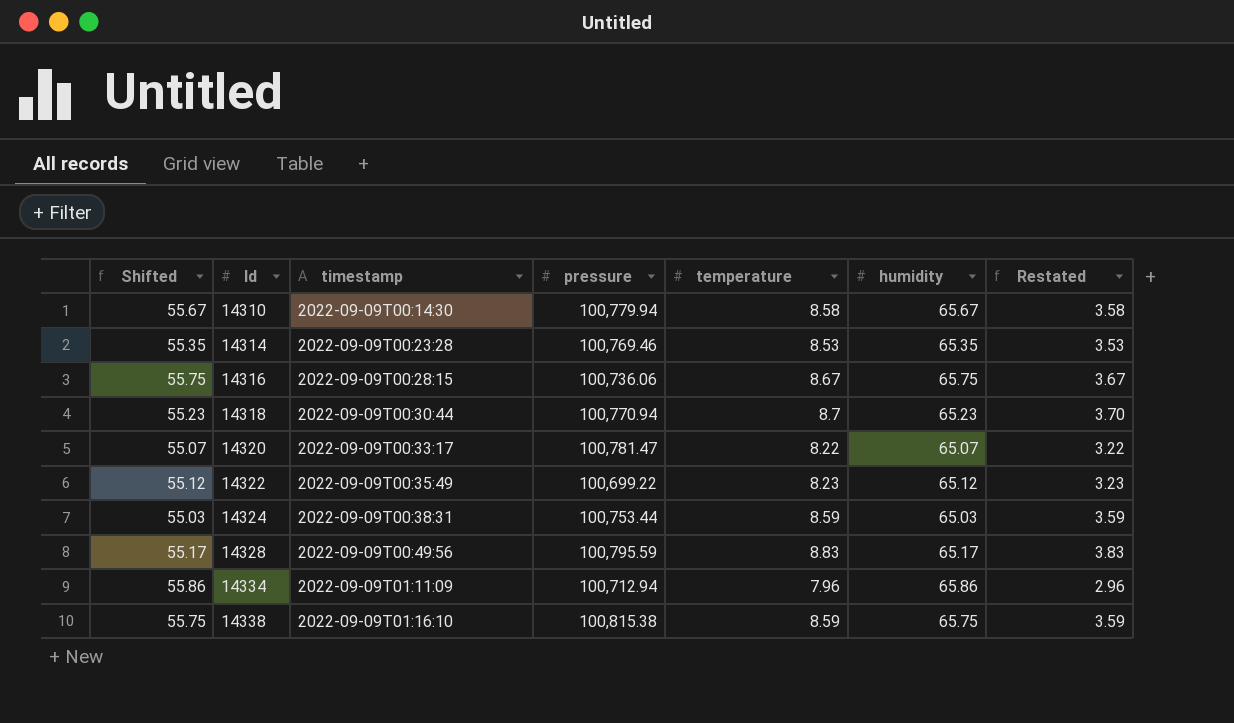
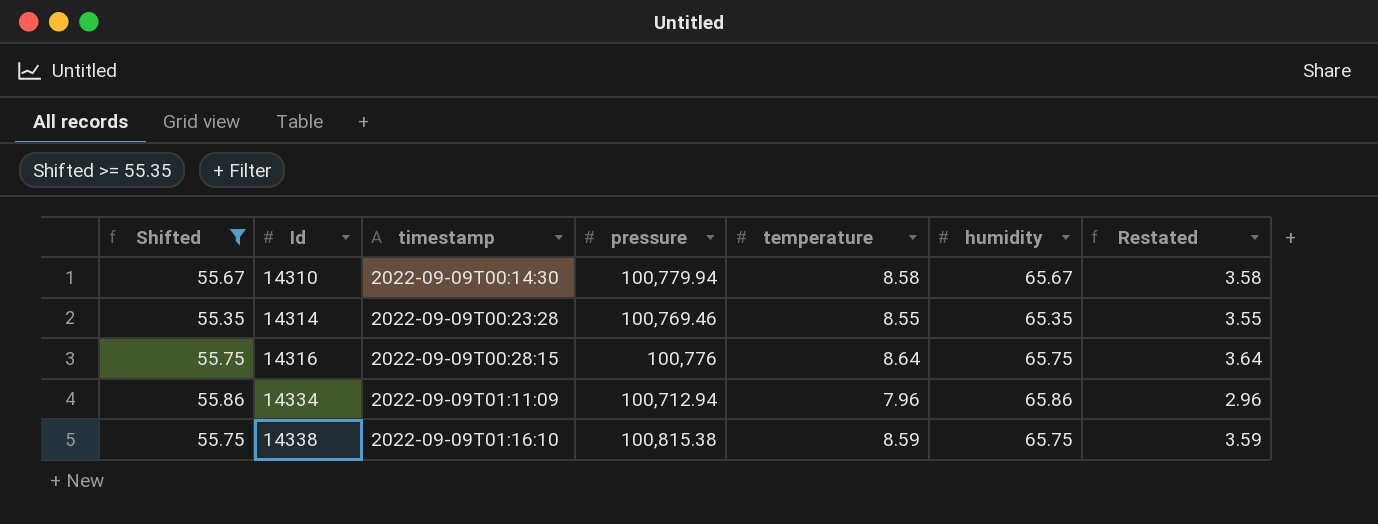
filter: none -> Shifted >= 55.35
14314 | temperature: 8.53 -> 8.55
14314 | Restated: 3.53 -> 3.55
14316 | pressure: 100,736.06 -> 100,776
14316 | temperature: 8.67 -> 8.64
14316 | Restated: 3.67 -> 3.64

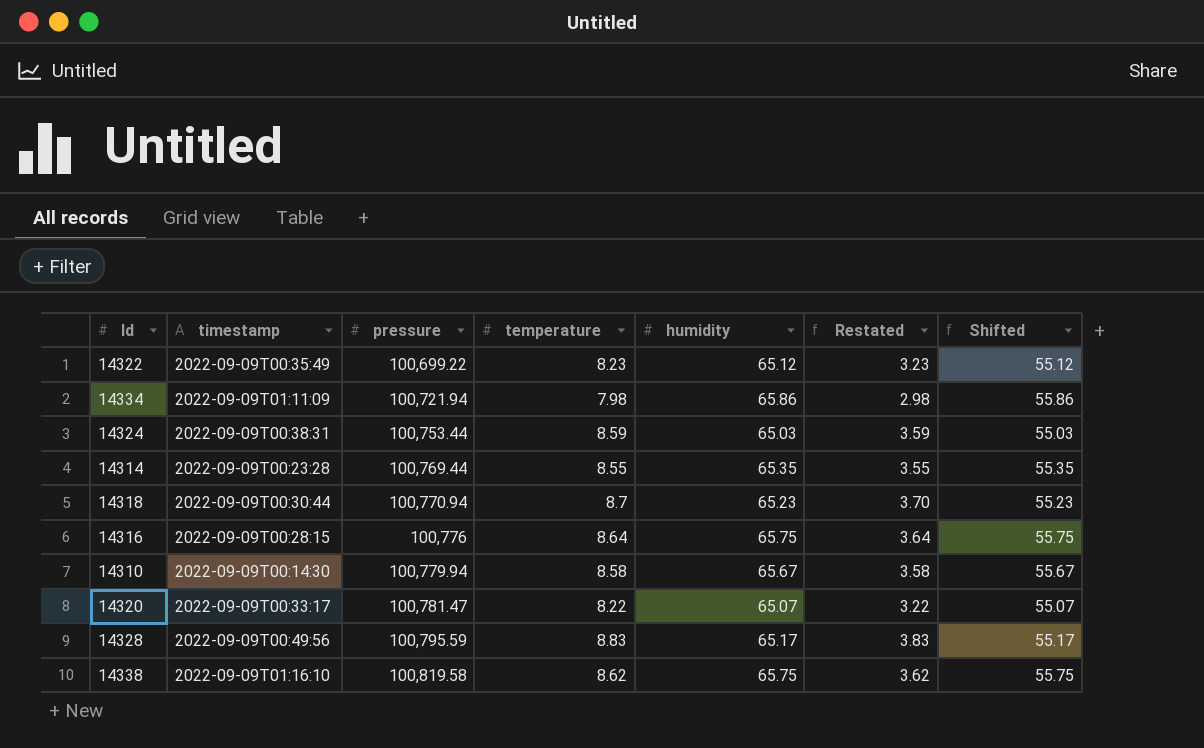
filter: Shifted >= 55.35 -> none
row order: Id ascending -> pressure ascending
column Shifted | position: 1 -> 7
14334 | pressure: 100,712.94 -> 100,721.94
14334 | temperature: 7.96 -> 7.98
14334 | Restated: 2.96 -> 2.98
14314 | pressure: 100,769.46 -> 100,769.44
14338 | pressure: 100,815.38 -> 100,819.58
14338 | temperature: 8.59 -> 8.62
14338 | Restated: 3.59 -> 3.62

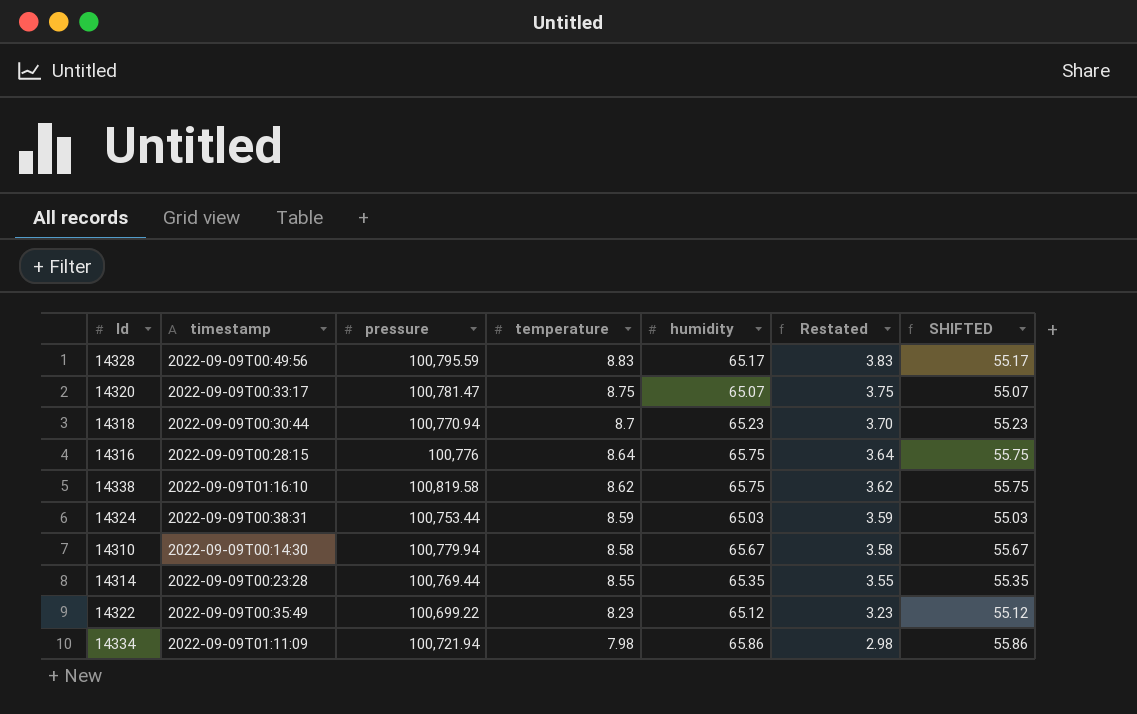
row order: pressure ascending -> temperature descending
column name: Shifted -> SHIFTED
14320 | temperature: 8.22 -> 8.75
14320 | Restated: 3.22 -> 3.75

